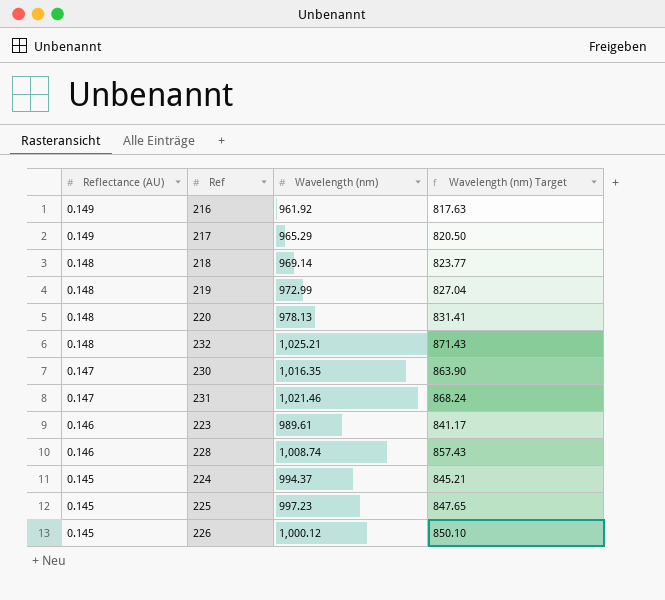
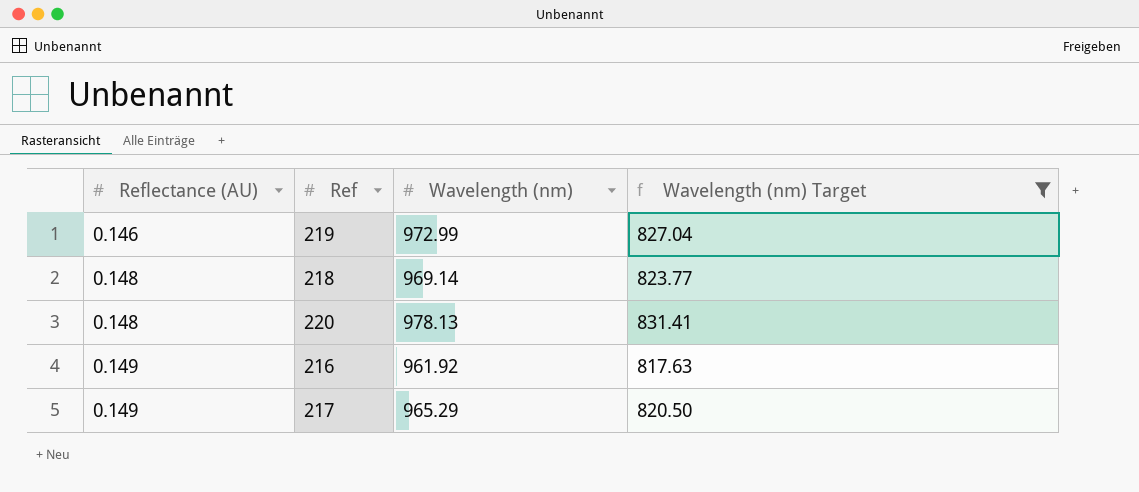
filter: none -> Wavelength (nm) Target <= 831.41
row order: Reflectance (AU) descending -> Reflectance (AU) ascending
219 | Reflectance (AU): 0.148 -> 0.146

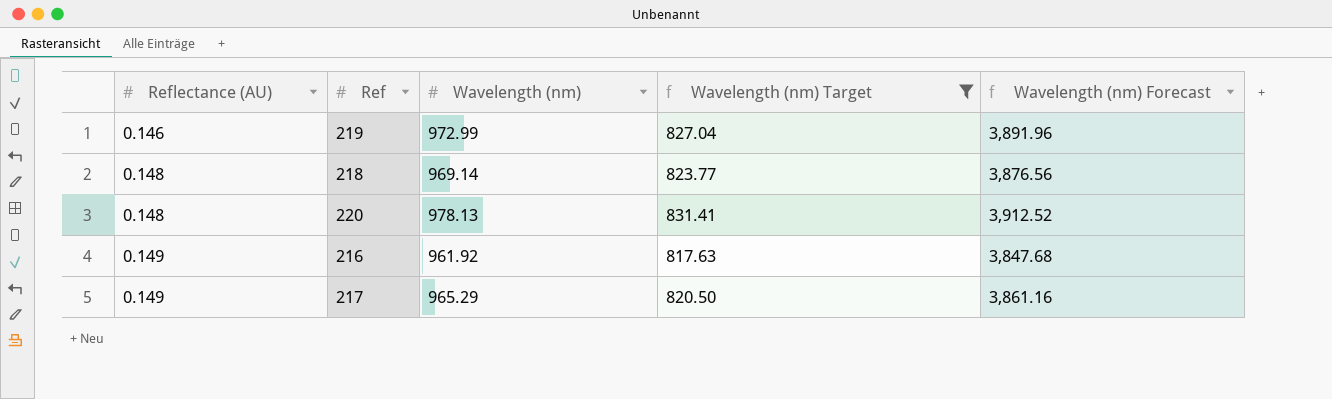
column Wavelength (nm) Forecast | formula: none -> [Wavelength (nm)] * 4

